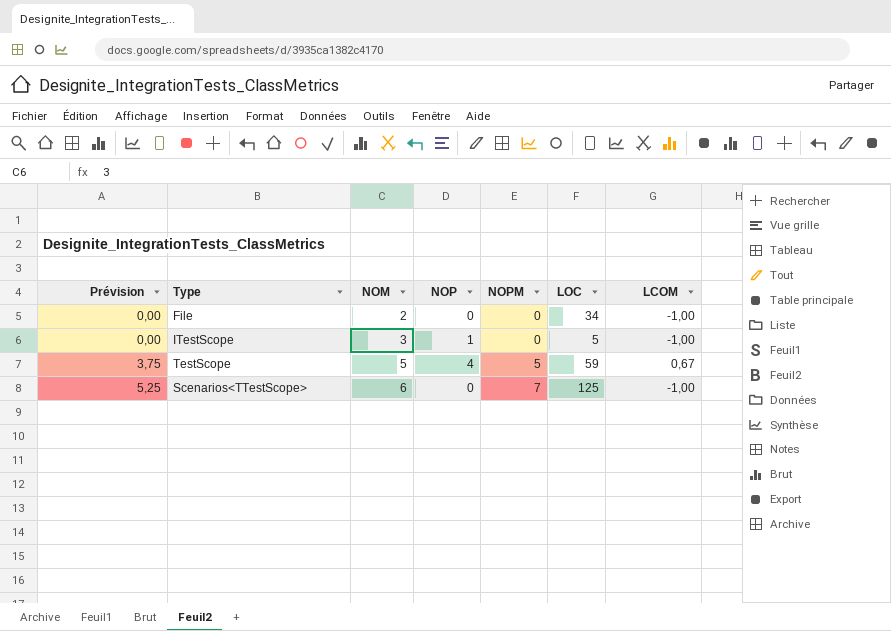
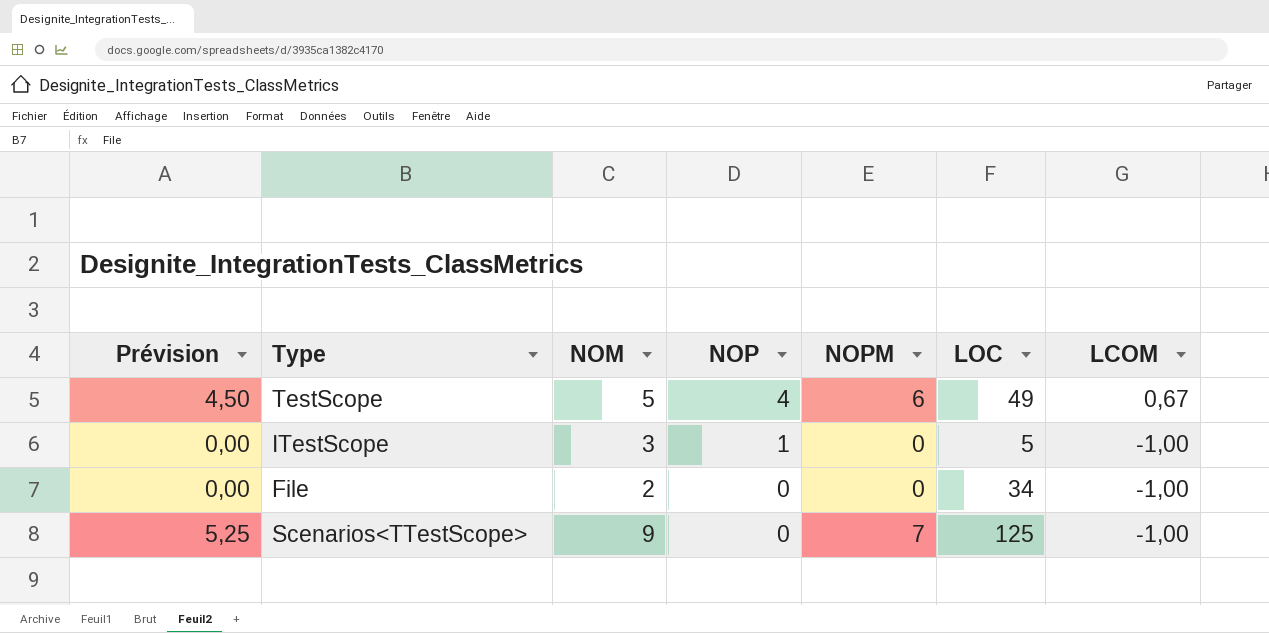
row order: Prévision ascending -> NOP descending
TestScope | Prévision: 3,75 -> 4,50
TestScope | NOPM: 5 -> 6
TestScope | LOC: 59 -> 49
Scenarios<TTestScope> | NOM: 6 -> 9

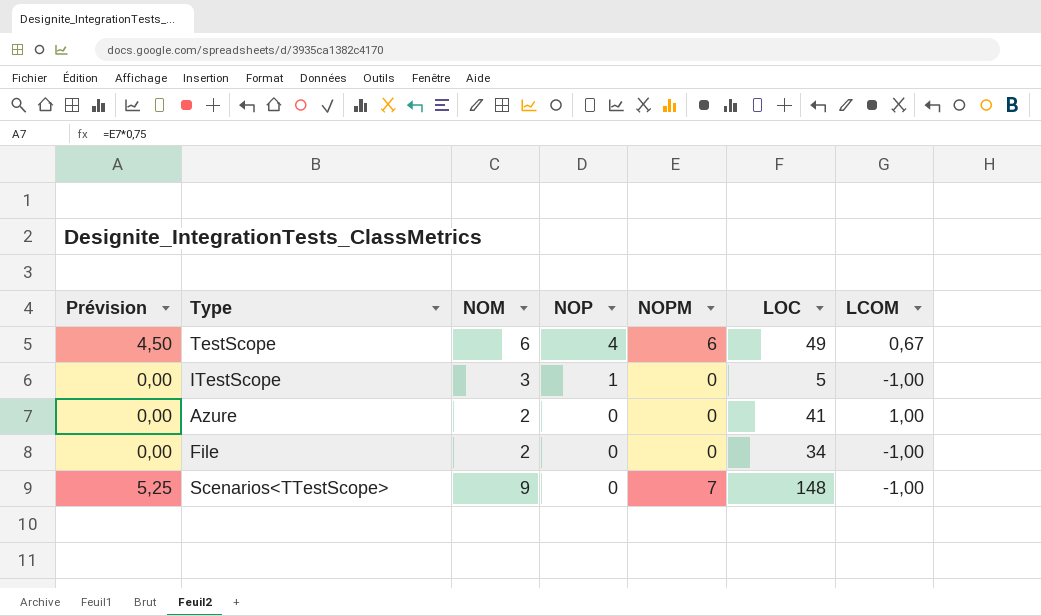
TestScope | NOM: 5 -> 6
row Azure: none -> 0,00 | 2 | 0 | 0 | 41 | 1,00
Scenarios<TTestScope> | LOC: 125 -> 148

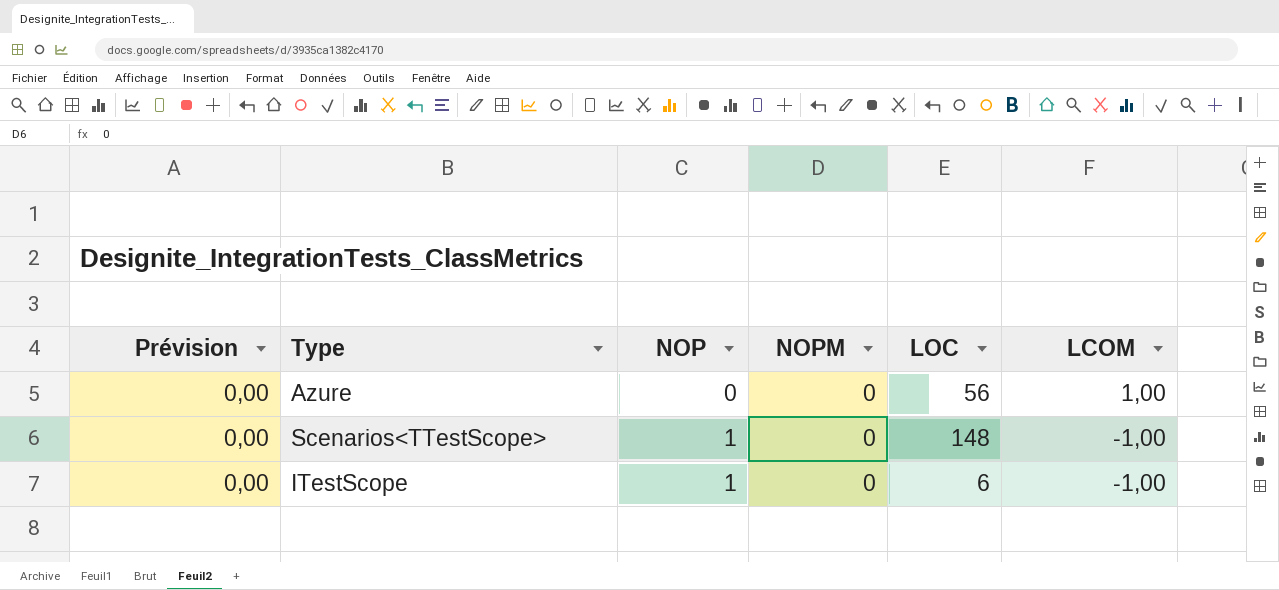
row order: NOP descending -> NOP ascending
column NOM | position: 3 -> none
row TestScope: 4,50 | 6 | 4 | 6 | 49 | 0,67 -> none
row File: 0,00 | 2 | 0 | 0 | 34 | -1,00 -> none
Azure | LOC: 41 -> 56
Scenarios<TTestScope> | Prévision: 5,25 -> 0,00
Scenarios<TTestScope> | NOP: 0 -> 1
Scenarios<TTestScope> | NOPM: 7 -> 0
ITestScope | LOC: 5 -> 6

